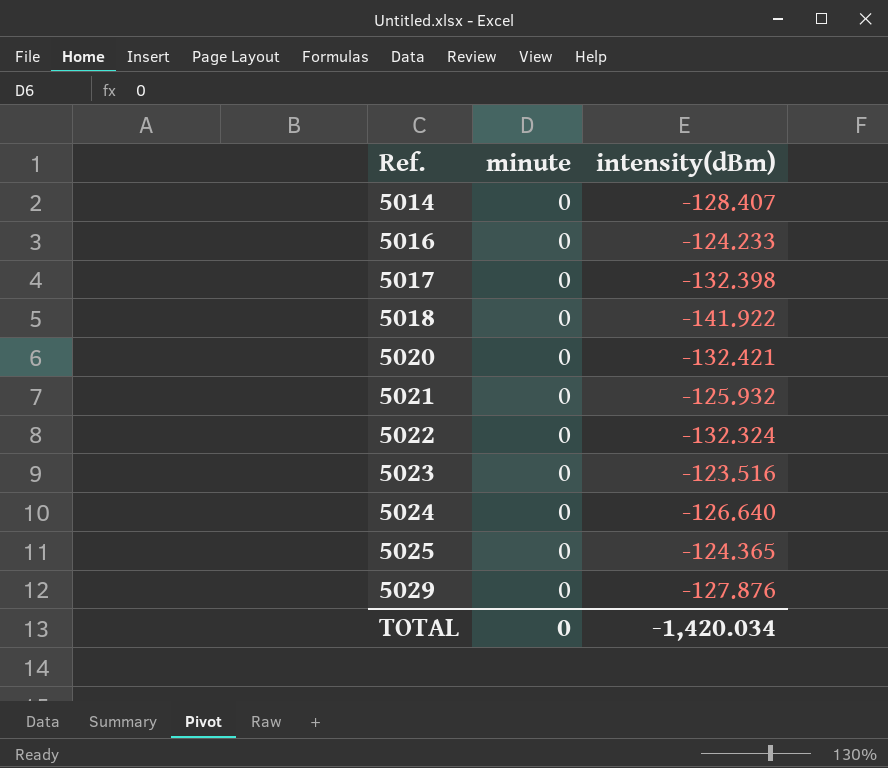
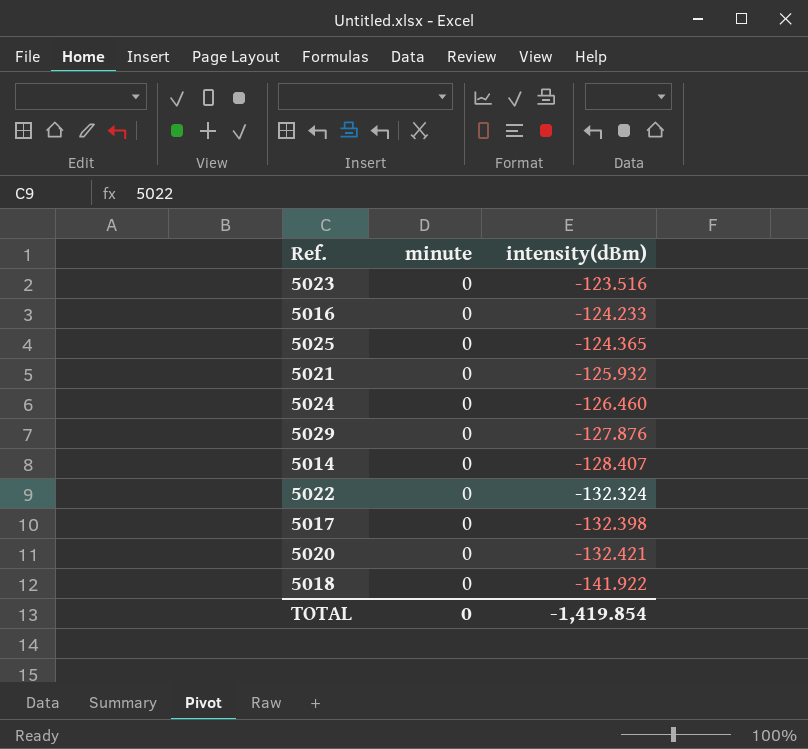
row order: Ref. ascending -> intensity(dBm) descending
5024 | intensity(dBm): -126.640 -> -126.460
TOTAL | intensity(dBm): -1,420.034 -> -1,419.854

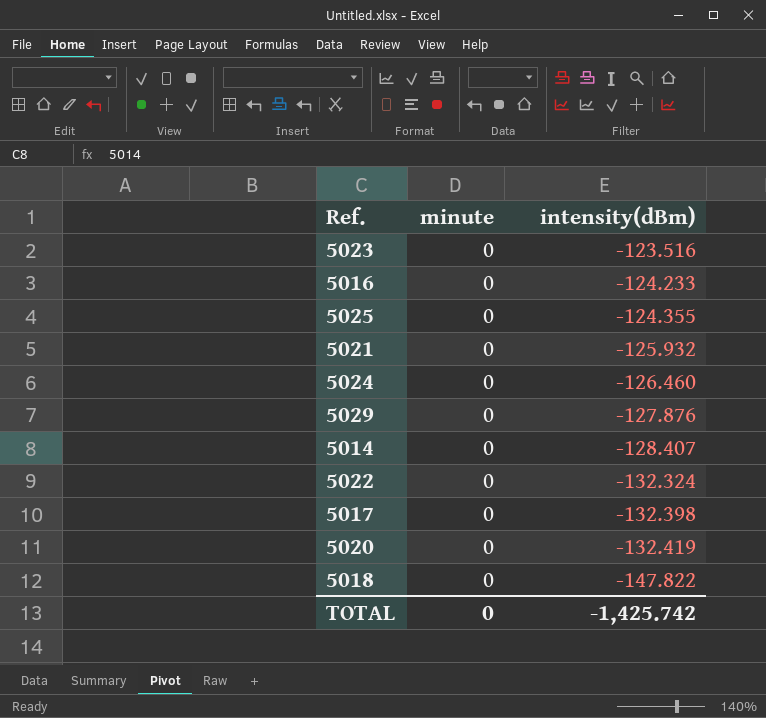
5025 | intensity(dBm): -124.365 -> -124.355
5020 | intensity(dBm): -132.421 -> -132.419
5018 | intensity(dBm): -141.922 -> -147.822
TOTAL | intensity(dBm): -1,419.854 -> -1,425.742

